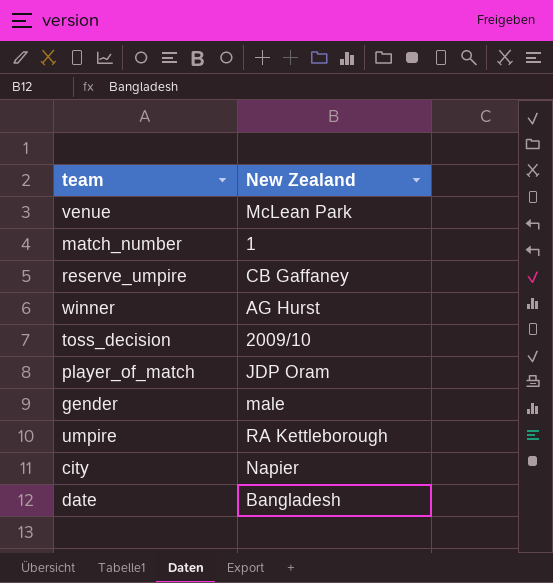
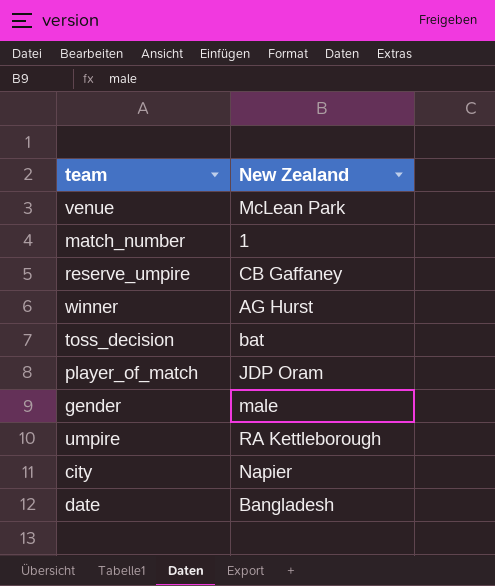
toss_decision | New Zealand: 2009/10 -> bat

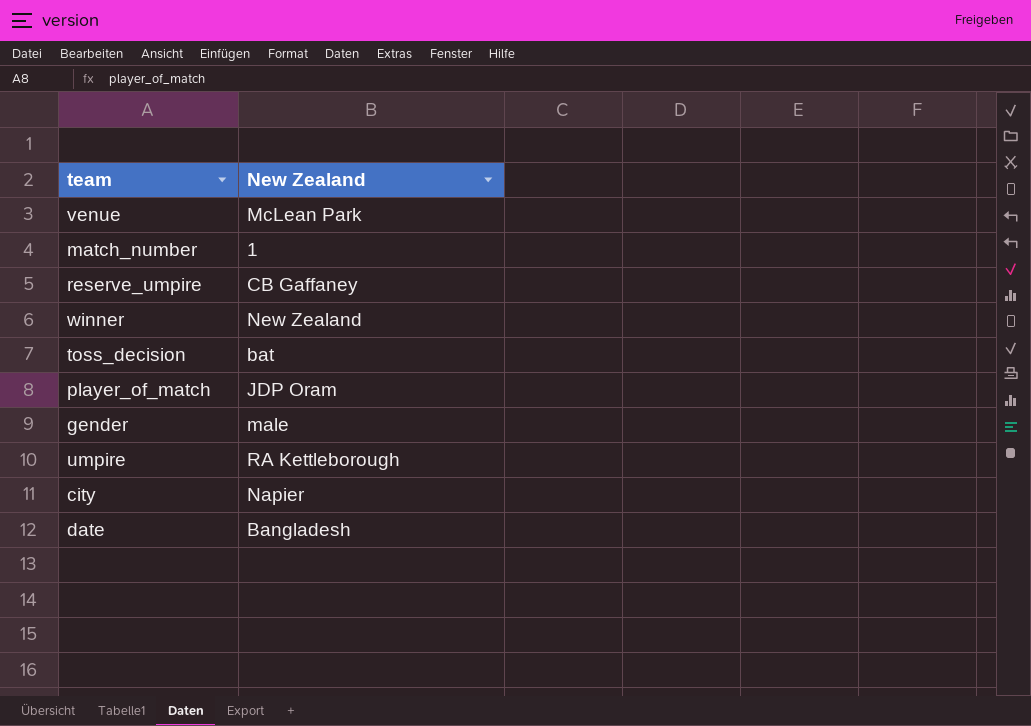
winner | New Zealand: AG Hurst -> New Zealand

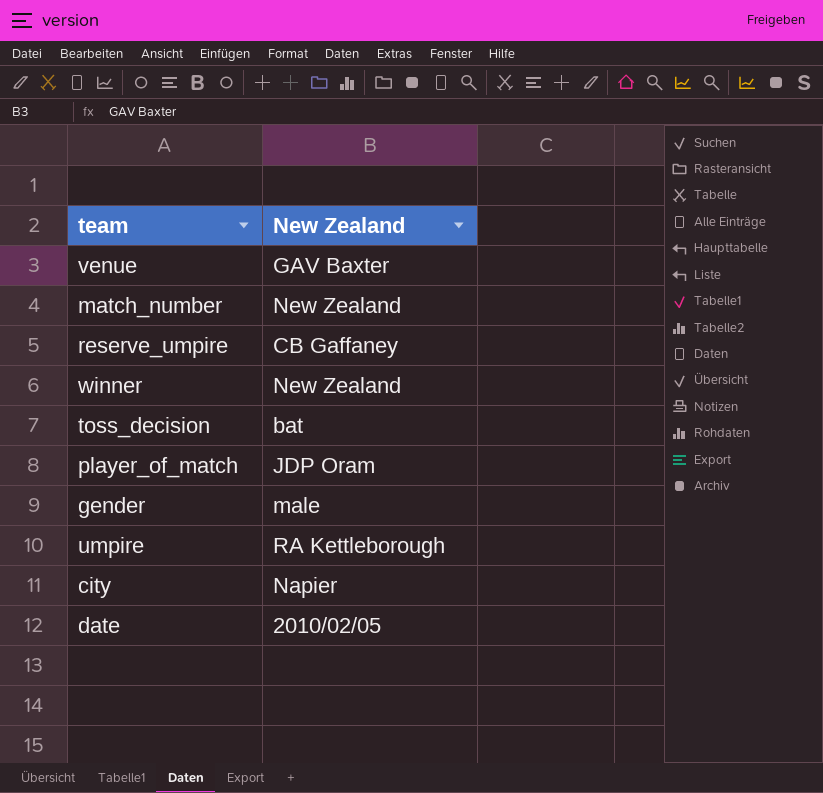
venue | New Zealand: McLean Park -> GAV Baxter
match_number | New Zealand: 1 -> New Zealand
date | New Zealand: Bangladesh -> 2010/02/05

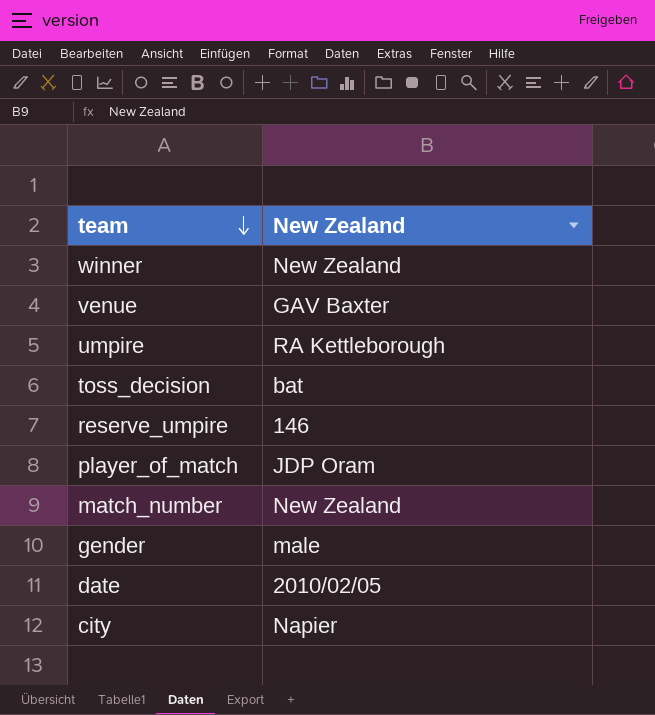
row order: none -> team descending
reserve_umpire | New Zealand: CB Gaffaney -> 146

